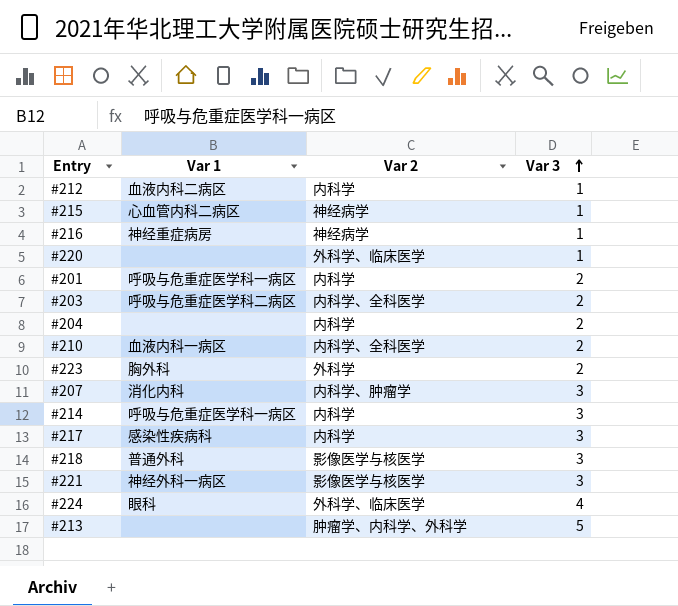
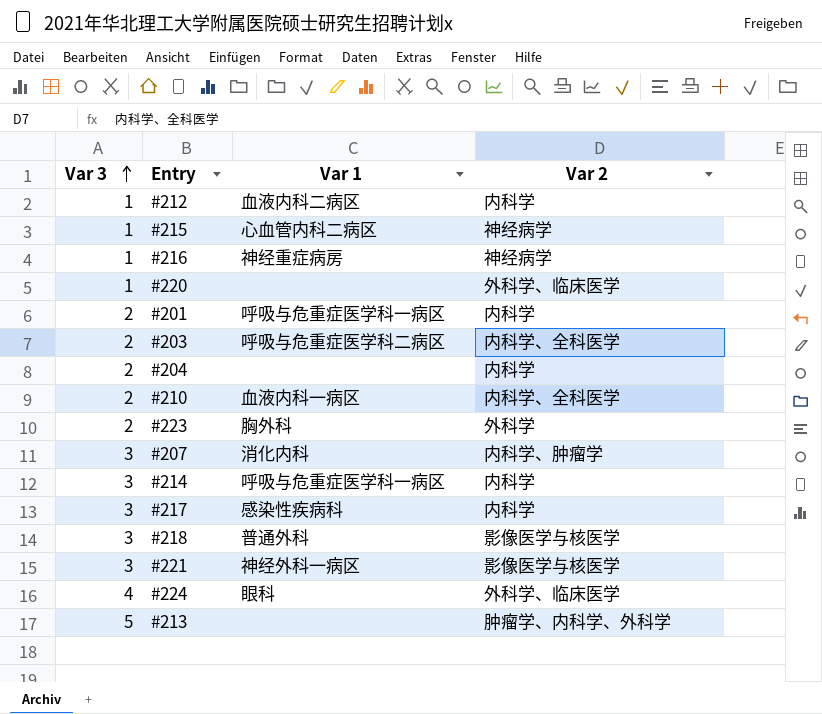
column Var 3 | position: 4 -> 1

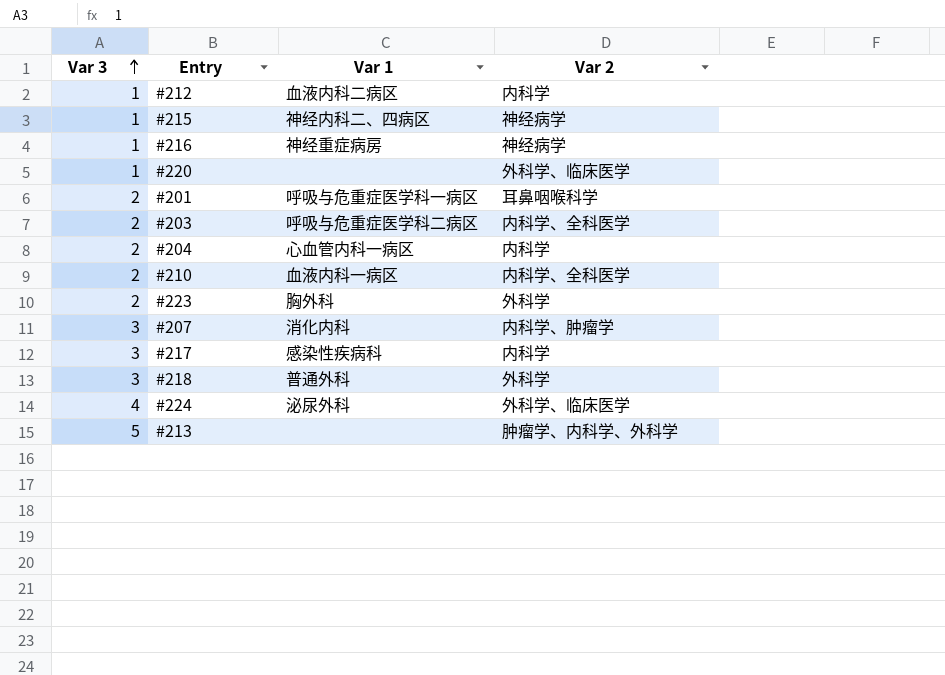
row #214: 3 | 呼吸与危重症医学科一病区 | 内科学 -> none
row #221: 3 | 神经外科一病区 | 影像医学与核医学 -> none
#215 | Var 1: 心血管内科二病区 -> 神经内科二、四病区
#201 | Var 2: 内科学 -> 耳鼻咽喉科学
#204 | Var 1: none -> 心血管内科一病区
#218 | Var 2: 影像医学与核医学 -> 外科学
#224 | Var 1: 眼科 -> 泌尿外科

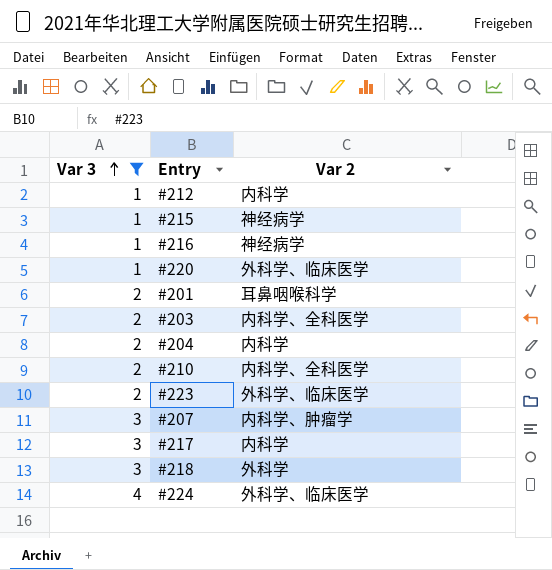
filter: none -> Var 3 != 5
column Var 1 | position: 3 -> none
#223 | Var 2: 外科学 -> 外科学、临床医学

